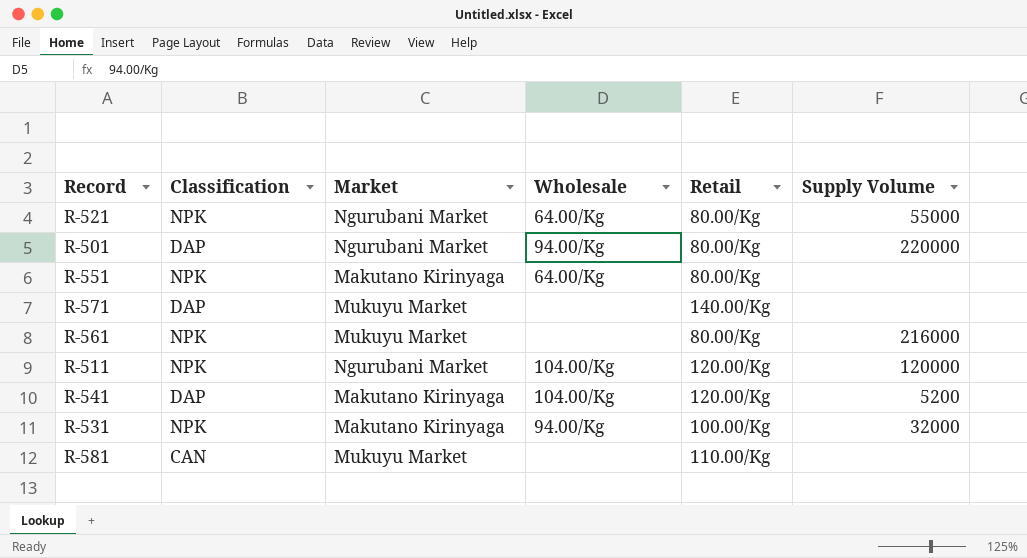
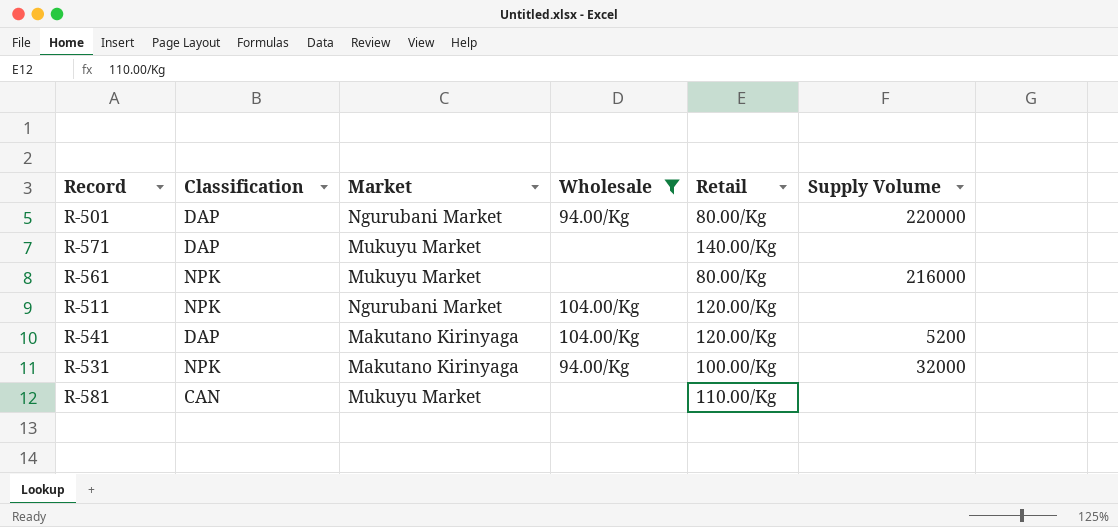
filter: none -> Wholesale != 64.00/Kg
R-511 | Supply Volume: 120000 -> none

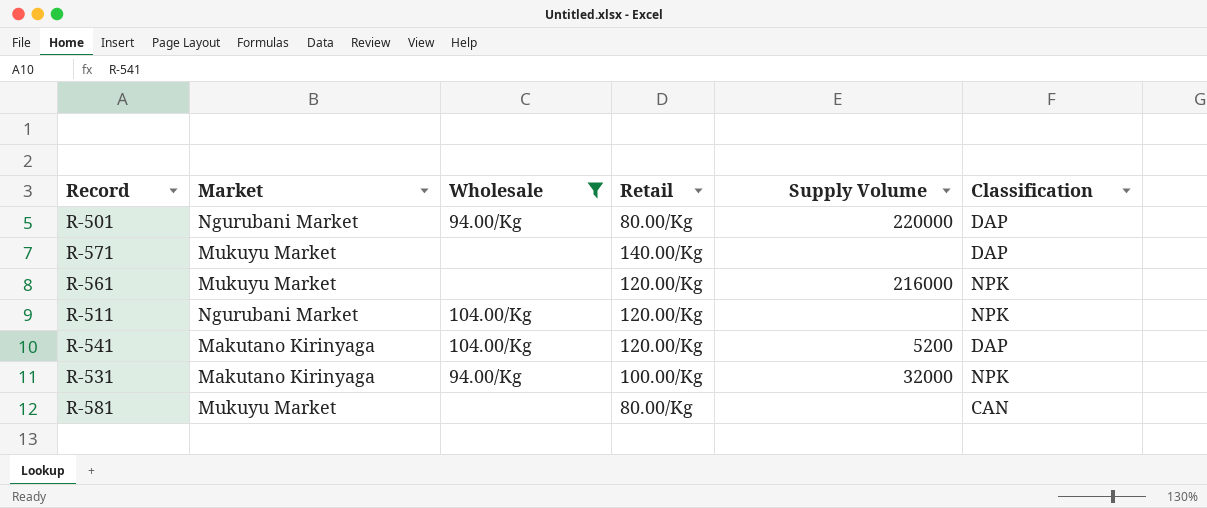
column Classification | position: 2 -> 6
R-561 | Retail: 80.00/Kg -> 120.00/Kg
R-581 | Retail: 110.00/Kg -> 80.00/Kg

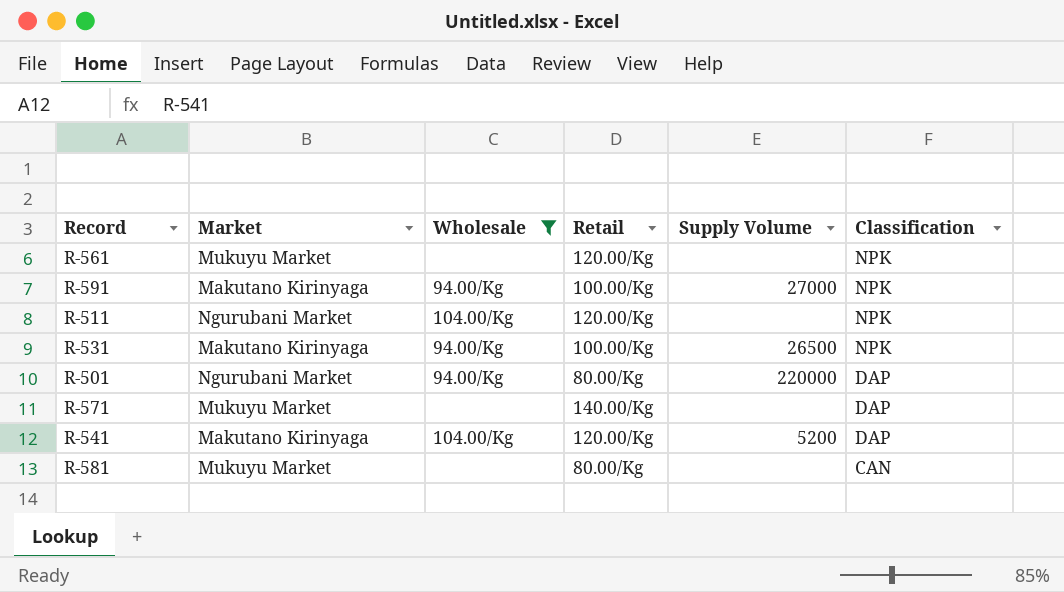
row order: none -> Classification descending
R-561 | Supply Volume: 216000 -> none
row R-591: none -> Makutano Kirinyaga | 94.00/Kg | 100.00/Kg | 27000 | NPK
R-531 | Supply Volume: 32000 -> 26500

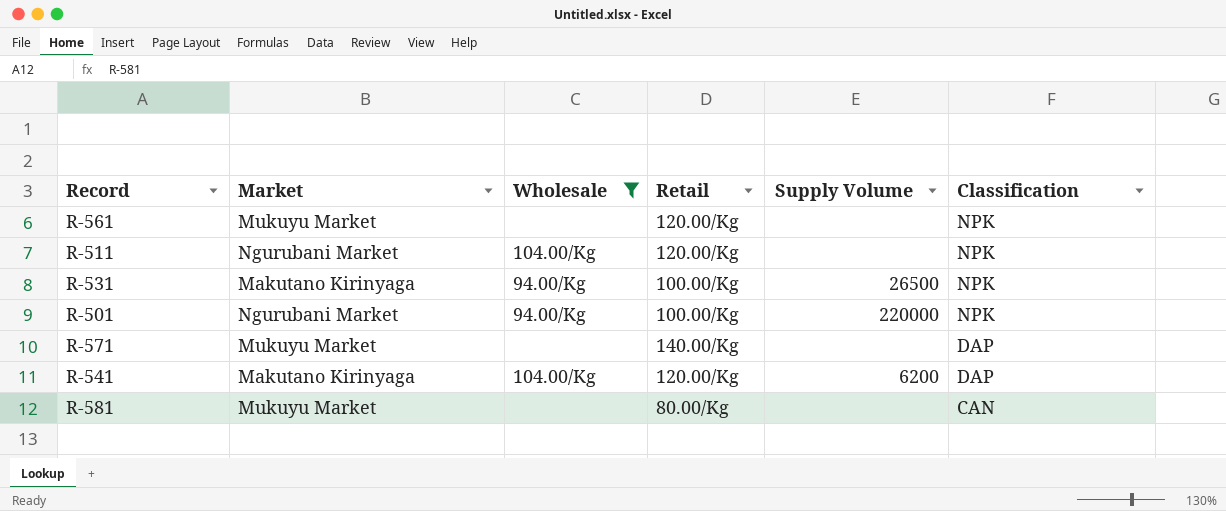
row R-591: Makutano Kirinyaga | 94.00/Kg | 100.00/Kg | 27000 | NPK -> none
R-501 | Retail: 80.00/Kg -> 100.00/Kg
R-501 | Classification: DAP -> NPK
R-541 | Supply Volume: 5200 -> 6200

